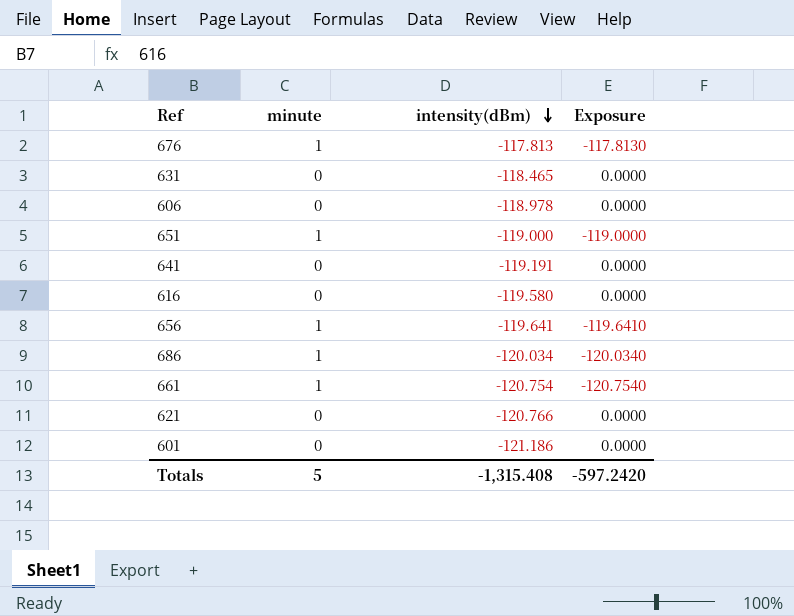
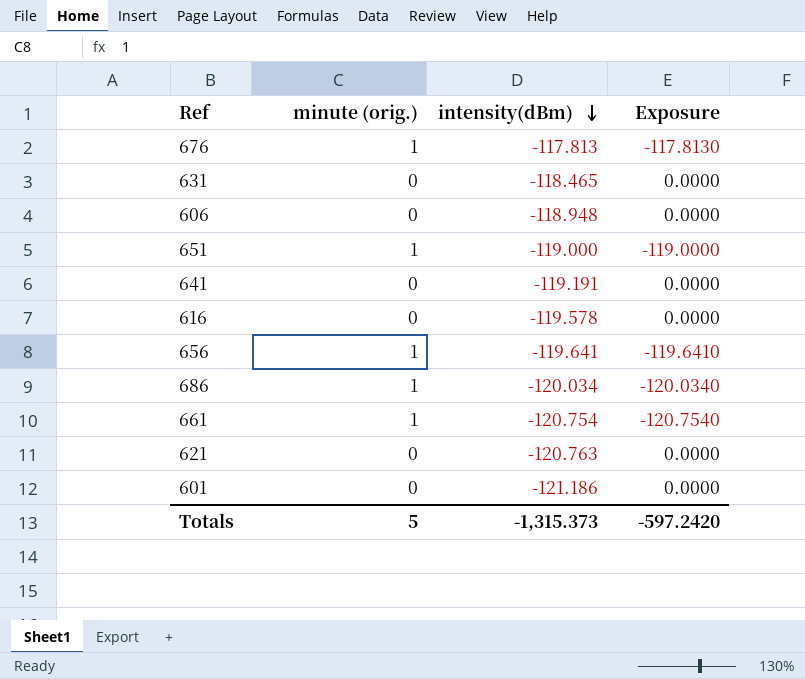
column name: minute -> minute (orig.)
606 | intensity(dBm): -118.978 -> -118.948
616 | intensity(dBm): -119.580 -> -119.578
621 | intensity(dBm): -120.766 -> -120.763
Totals | intensity(dBm): -1,315.408 -> -1,315.373

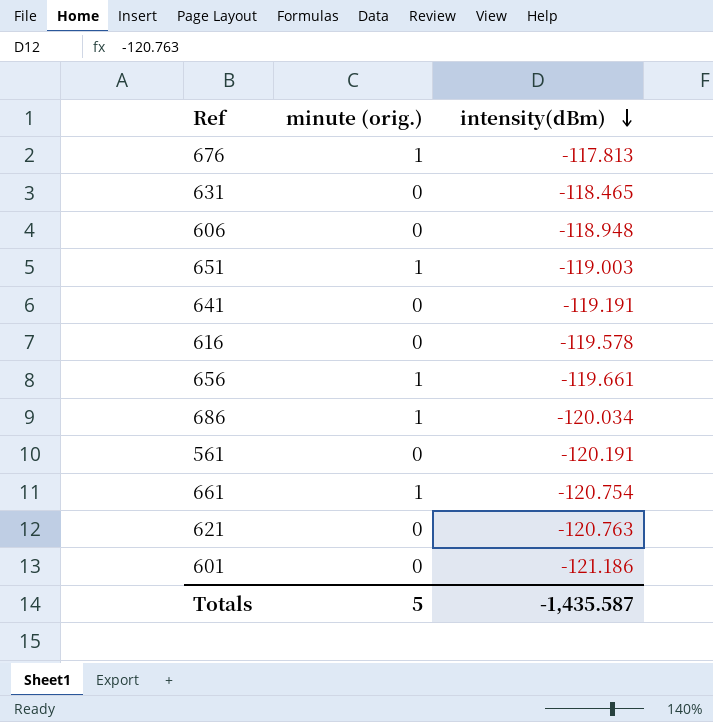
column Exposure | formula: [minute (orig.)] * [intensity(dBm)] -> none
651 | intensity(dBm): -119.000 -> -119.003
656 | intensity(dBm): -119.641 -> -119.661
row 561: none -> 0 | -120.191
Totals | intensity(dBm): -1,315.373 -> -1,435.587

